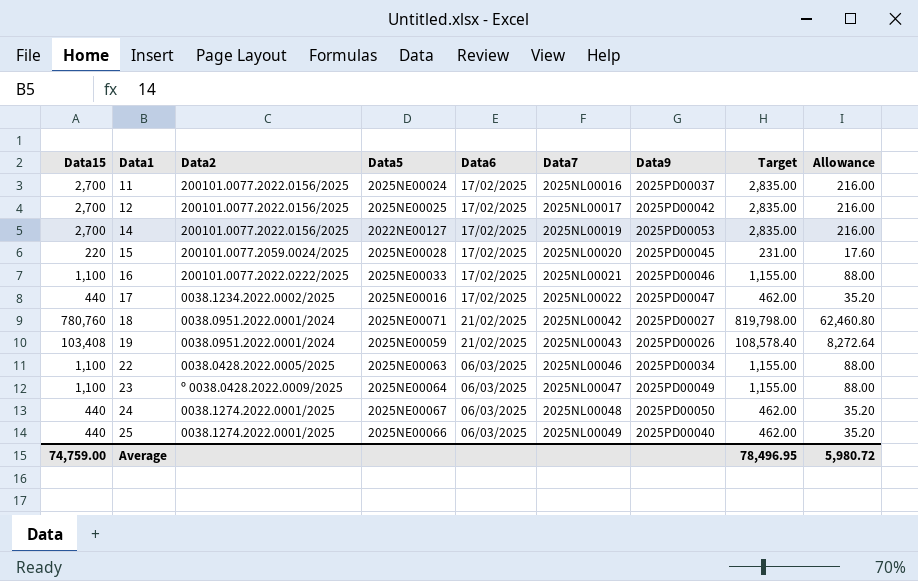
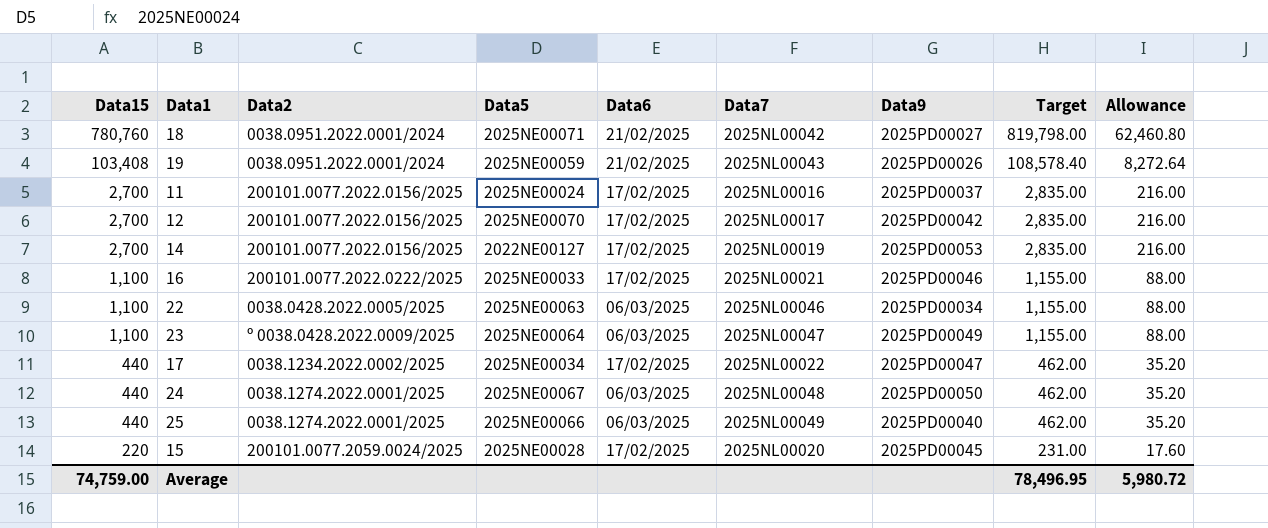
row order: Data1 ascending -> Data15 descending
12 | Data5: 2025NE00025 -> 2025NE00070
17 | Data5: 2025NE00016 -> 2025NE00034

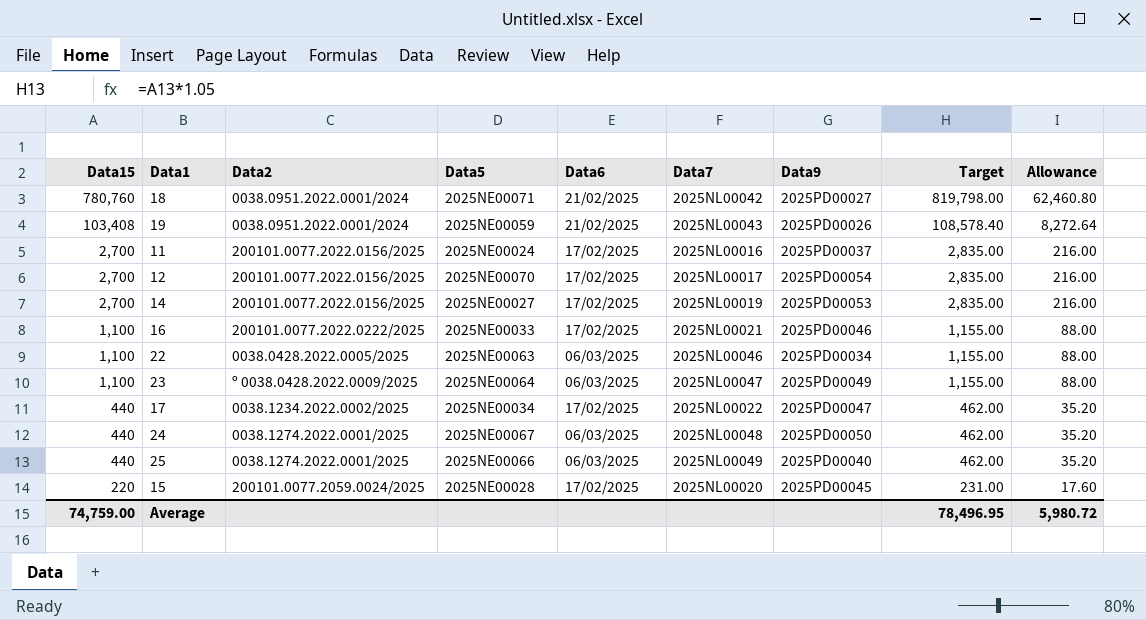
12 | Data9: 2025PD00042 -> 2025PD00054
14 | Data5: 2022NE00127 -> 2025NE00027

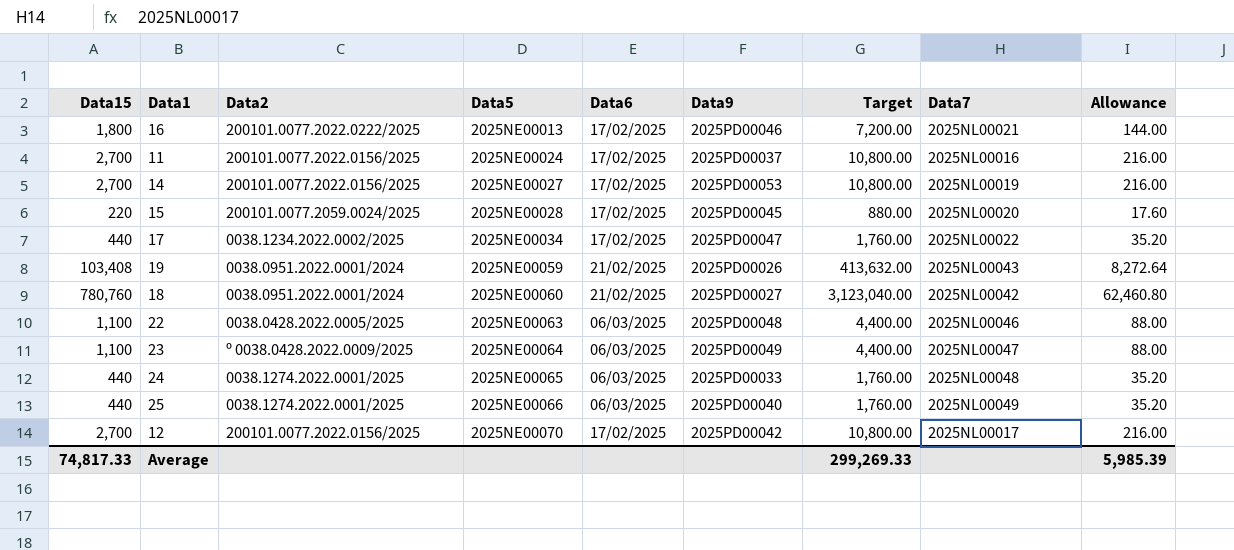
row order: Data15 descending -> Data5 ascending
column Target | formula: [Data15] * 1.05 -> [Data15] * 4
column Data7 | position: 6 -> 8
16 | Data15: 1,100 -> 1,800
16 | Data5: 2025NE00033 -> 2025NE00013
16 | Allowance: 88.00 -> 144.00
18 | Data5: 2025NE00071 -> 2025NE00060
22 | Data9: 2025PD00034 -> 2025PD00048
24 | Data5: 2025NE00067 -> 2025NE00065
24 | Data9: 2025PD00050 -> 2025PD00033
12 | Data9: 2025PD00054 -> 2025PD00042
Average | Data15: 74,759.00 -> 74,817.33
Average | Target: 78,496.95 -> 299,269.33
Average | Allowance: 5,980.72 -> 5,985.39

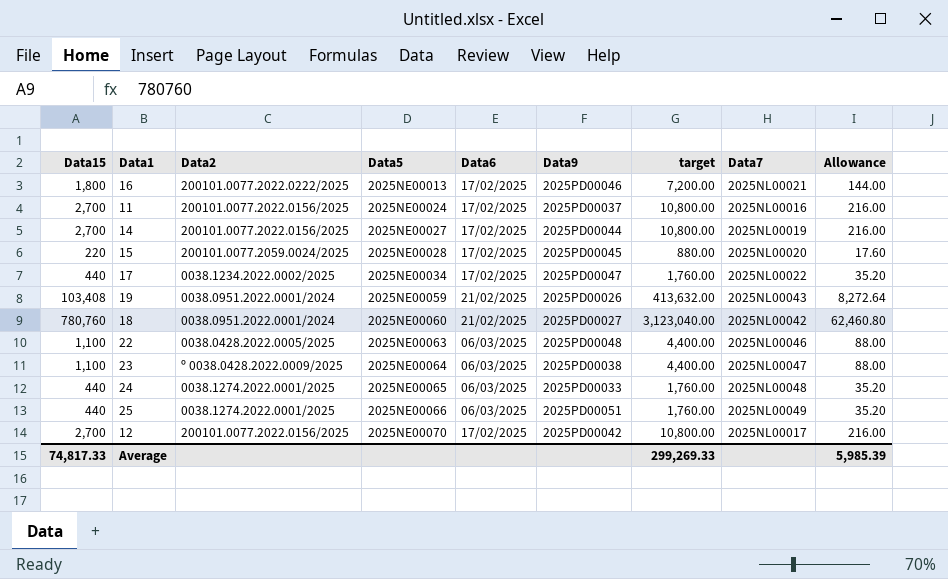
column name: Target -> target
14 | Data9: 2025PD00053 -> 2025PD00044
23 | Data9: 2025PD00049 -> 2025PD00038
25 | Data9: 2025PD00040 -> 2025PD00051

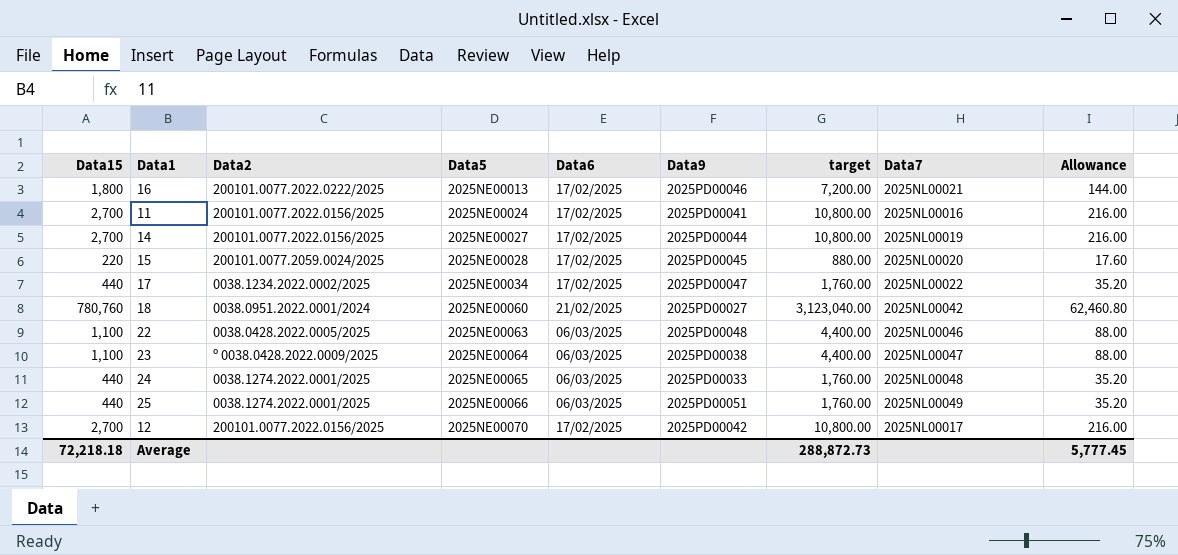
row 19: 103,408 | 0038.0951.2022.0001/2024 | 2025NE00059 | 21/02/2025 | 2025PD00026 | 413,632.00 | 2025NL00043 | 8,272.64 -> none
11 | Data9: 2025PD00037 -> 2025PD00041
Average | Data15: 74,817.33 -> 72,218.18
Average | target: 299,269.33 -> 288,872.73
Average | Allowance: 5,985.39 -> 5,777.45

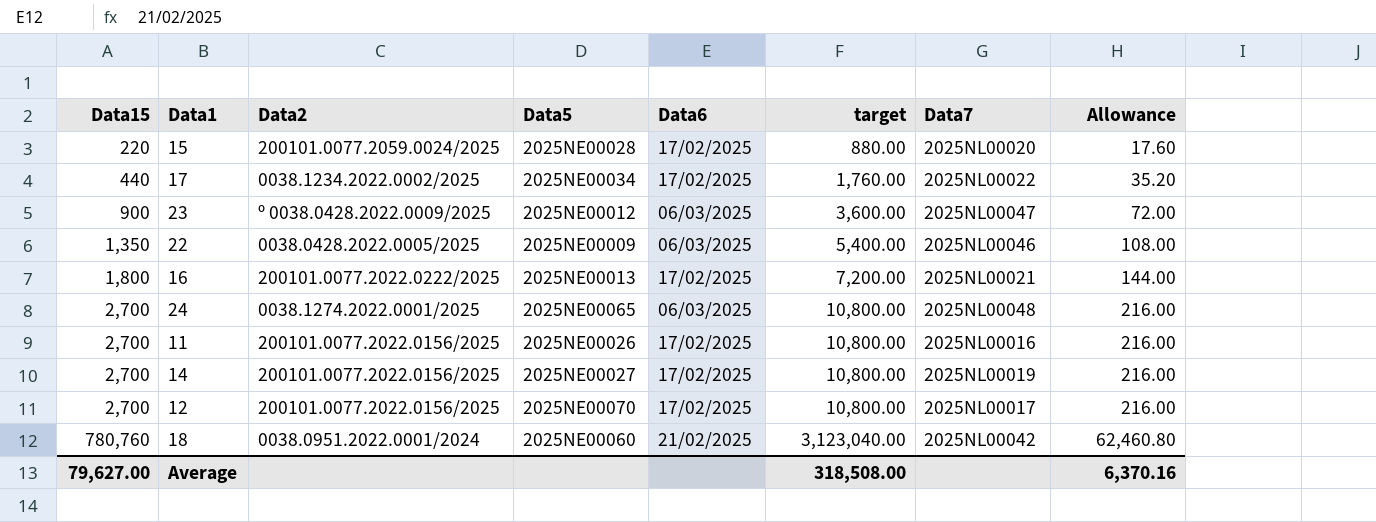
row order: Data5 ascending -> Data15 ascending
column Data9 | position: 6 -> none
row 25: 440 | 0038.1274.2022.0001/2025 | 2025NE00066 | 06/03/2025 | 2025PD00051 | 1,760.00 | 2025NL00049 | 35.20 -> none
23 | Data15: 1,100 -> 900
23 | Data5: 2025NE00064 -> 2025NE00012
23 | target: 4,400.00 -> 3,600.00
23 | Allowance: 88.00 -> 72.00
22 | Data15: 1,100 -> 1,350
22 | Data5: 2025NE00063 -> 2025NE00009
22 | target: 4,400.00 -> 5,400.00
22 | Allowance: 88.00 -> 108.00
24 | Data15: 440 -> 2,700
24 | target: 1,760.00 -> 10,800.00
24 | Allowance: 35.20 -> 216.00
11 | Data5: 2025NE00024 -> 2025NE00026
Average | Data15: 72,218.18 -> 79,627.00
Average | target: 288,872.73 -> 318,508.00
Average | Allowance: 5,777.45 -> 6,370.16

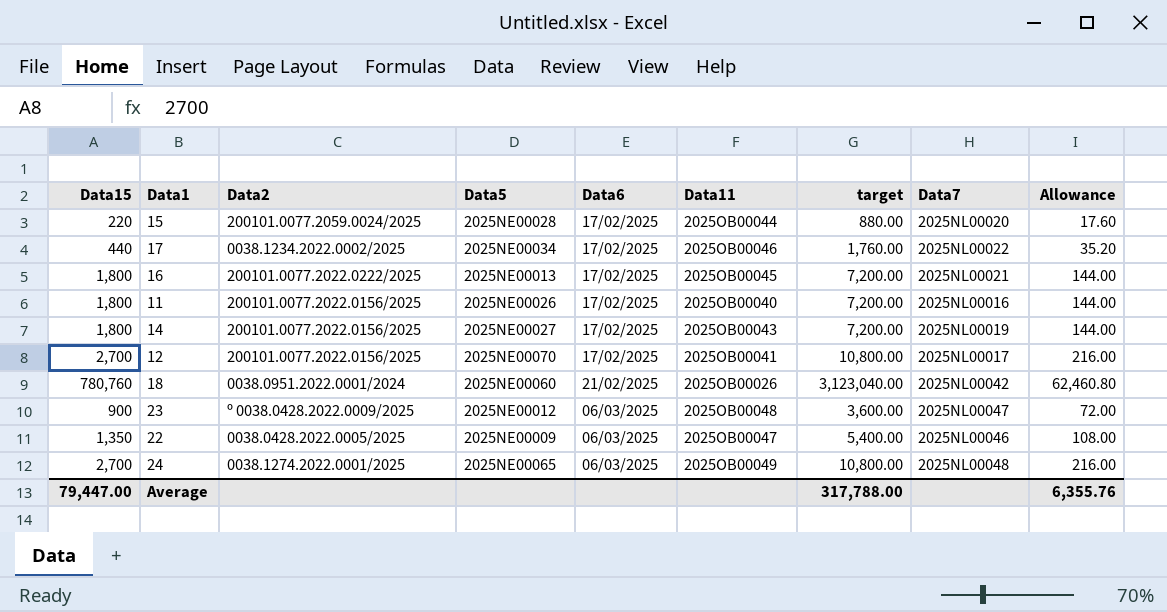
row order: Data15 ascending -> Data6 ascending
column Data11 | position: none -> 6
11 | Data15: 2,700 -> 1,800
11 | target: 10,800.00 -> 7,200.00
11 | Allowance: 216.00 -> 144.00
14 | Data15: 2,700 -> 1,800
14 | target: 10,800.00 -> 7,200.00
14 | Allowance: 216.00 -> 144.00
Average | Data15: 79,627.00 -> 79,447.00
Average | target: 318,508.00 -> 317,788.00
Average | Allowance: 6,370.16 -> 6,355.76

